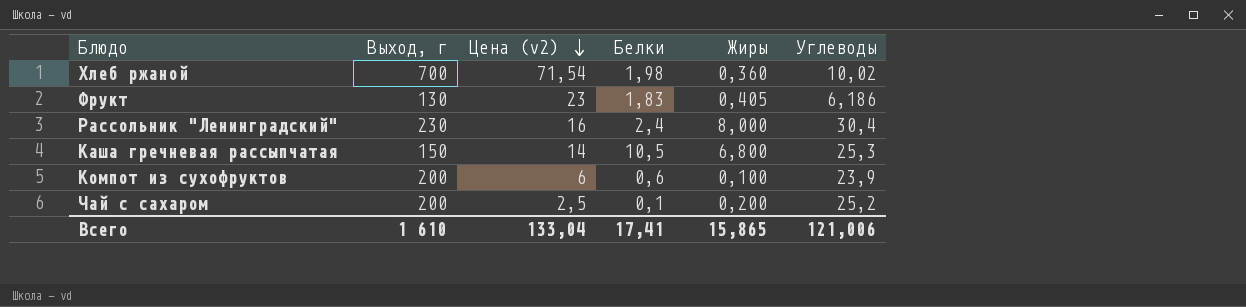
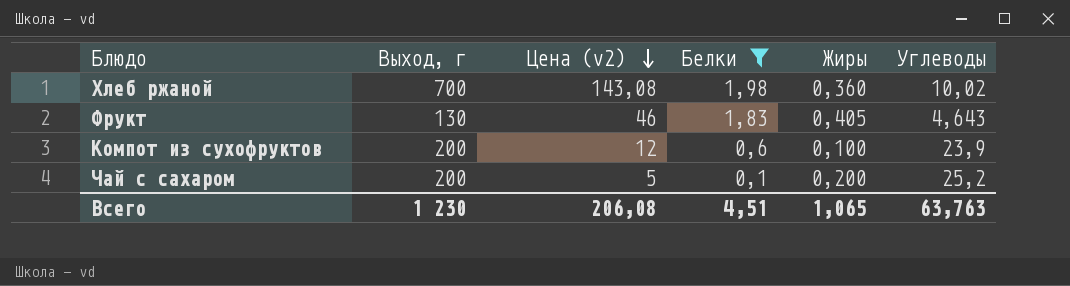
filter: none -> Белки <= 1,98
Хлеб ржаной | Цена (v2): 71,54 -> 143,08
Фрукт | Цена (v2): 23 -> 46
Фрукт | Углеводы: 6,186 -> 4,643
Компот из сухофруктов | Цена (v2): 6 -> 12
Чай с сахаром | Цена (v2): 2,5 -> 5
Всего | Выход, г: 1 610 -> 1 230
Всего | Цена (v2): 133,04 -> 206,08
Всего | Белки: 17,41 -> 4,51
Всего | Жиры: 15,865 -> 1,065
Всего | Углеводы: 121,006 -> 63,763

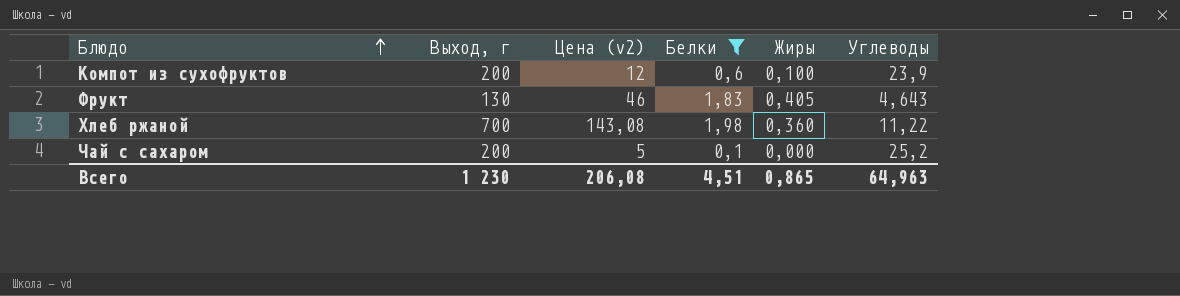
row order: Цена (v2) descending -> Блюдо ascending
Хлеб ржаной | Углеводы: 10,02 -> 11,22
Чай с сахаром | Жиры: 0,200 -> 0,000
Всего | Жиры: 1,065 -> 0,865
Всего | Углеводы: 63,763 -> 64,963

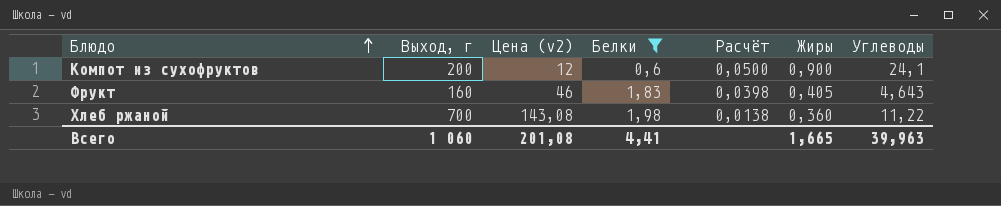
column Расчёт | formula: none -> [Белки] / [Цена (v2)]
row Чай с сахаром: 200 | 5 | 0,1 | 0,000 | 25,2 -> none
Компот из сухофруктов | Жиры: 0,100 -> 0,900
Компот из сухофруктов | Углеводы: 23,9 -> 24,1
Фрукт | Выход, г: 130 -> 160
Всего | Выход, г: 1 230 -> 1 060
Всего | Цена (v2): 206,08 -> 201,08
Всего | Белки: 4,51 -> 4,41
Всего | Жиры: 0,865 -> 1,665
Всего | Углеводы: 64,963 -> 39,963

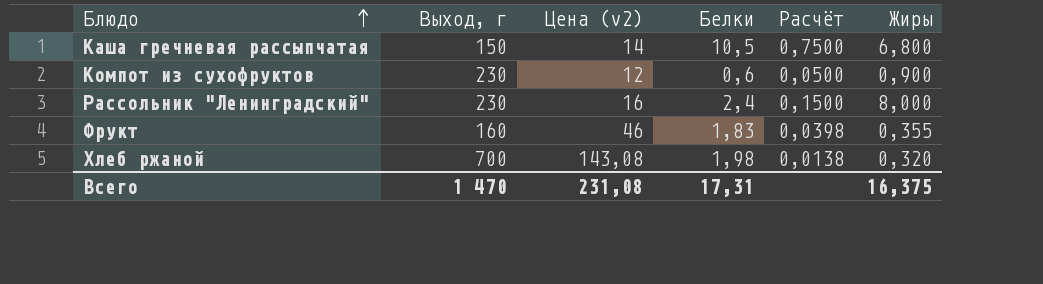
filter: Белки <= 1,98 -> none
column Углеводы | position: 7 -> none
Компот из сухофруктов | Выход, г: 200 -> 230
Фрукт | Жиры: 0,405 -> 0,355
Хлеб ржаной | Жиры: 0,360 -> 0,320
Всего | Выход, г: 1 060 -> 1 470
Всего | Цена (v2): 201,08 -> 231,08
Всего | Белки: 4,41 -> 17,31
Всего | Жиры: 1,665 -> 16,375

